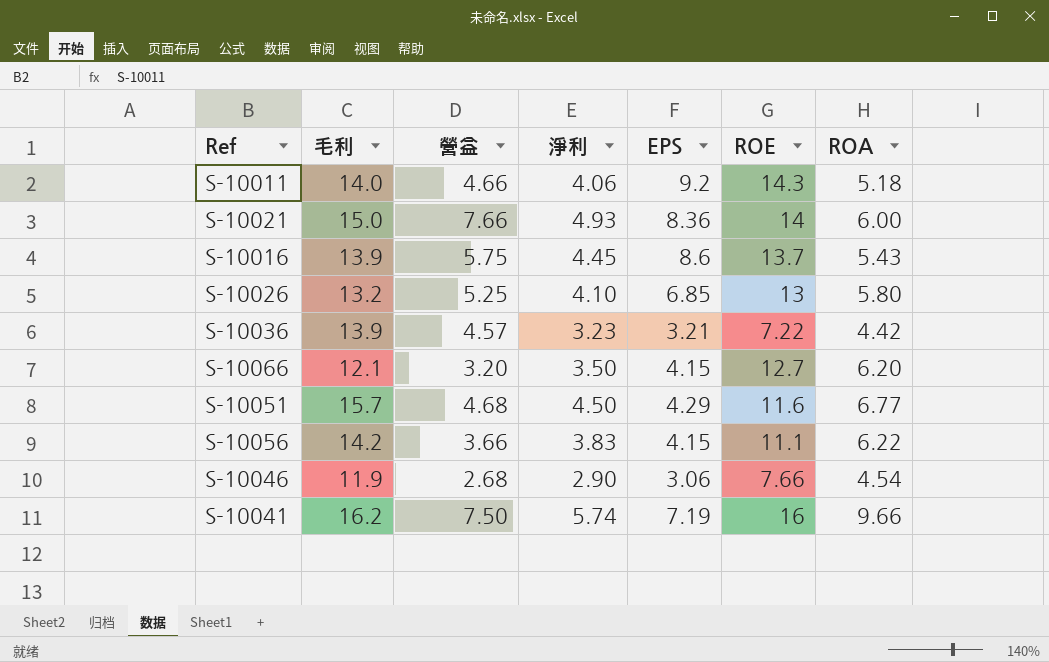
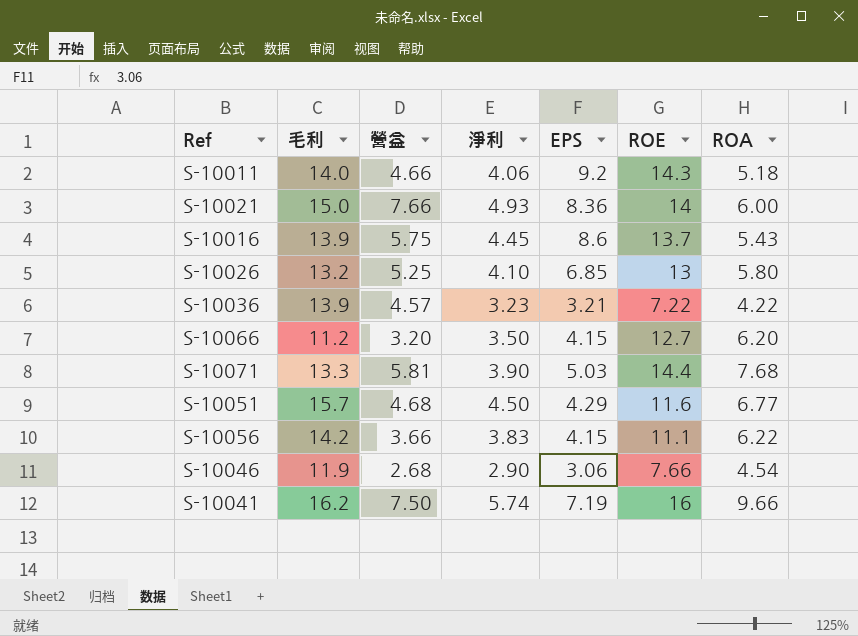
S-10036 | ROA: 4.42 -> 4.22
S-10066 | 毛利: 12.1 -> 11.2
row S-10071: none -> 13.3 | 5.81 | 3.90 | 5.03 | 14.4 | 7.68

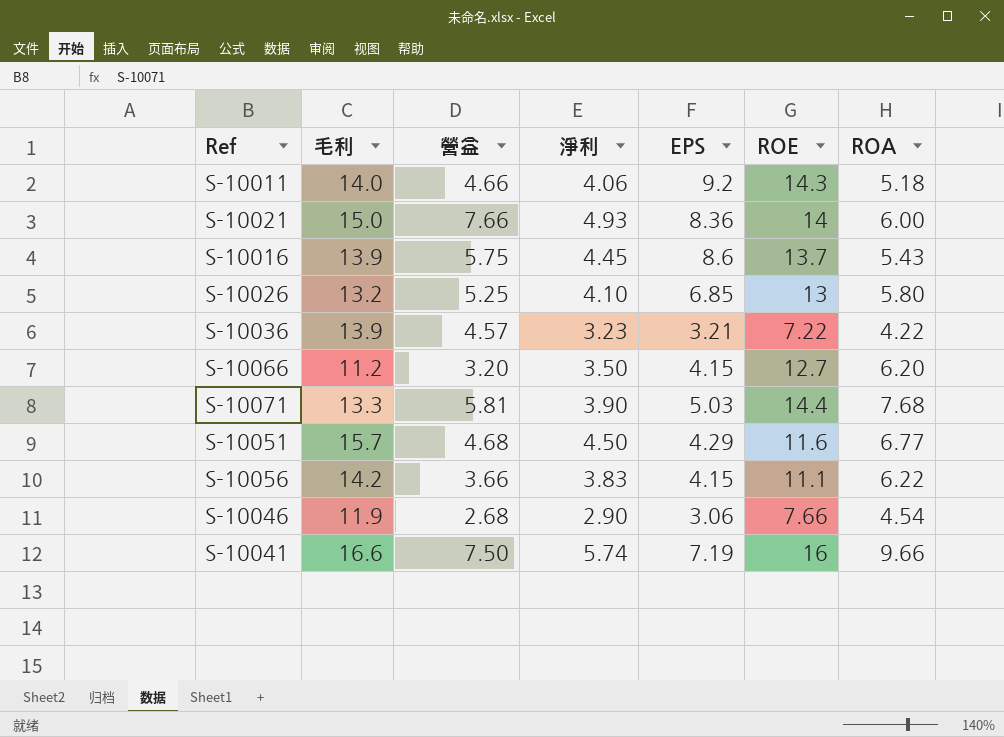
S-10041 | 毛利: 16.2 -> 16.6

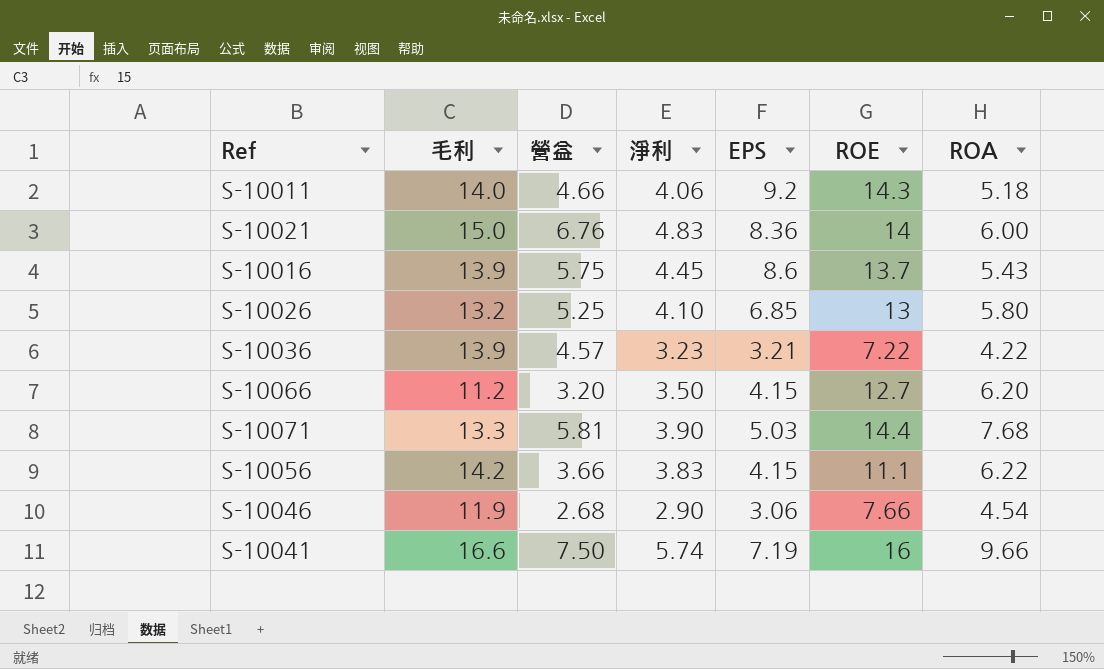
row S-10051: 15.7 | 4.68 | 4.50 | 4.29 | 11.6 | 6.77 -> none
S-10021 | 營益: 7.66 -> 6.76
S-10021 | 淨利: 4.93 -> 4.83

